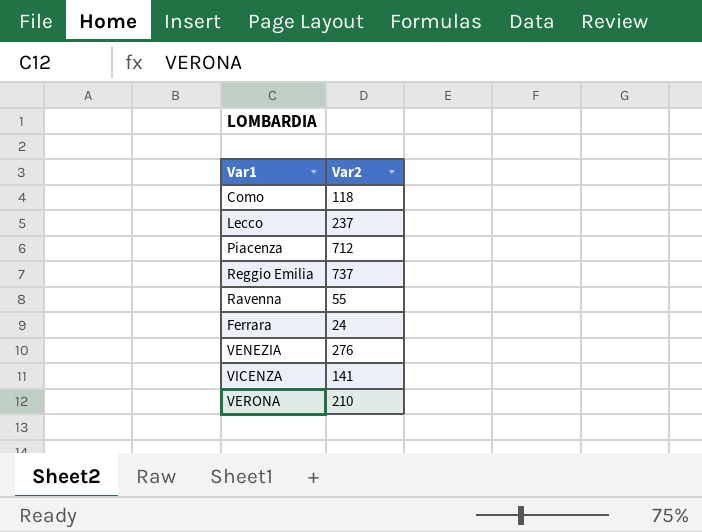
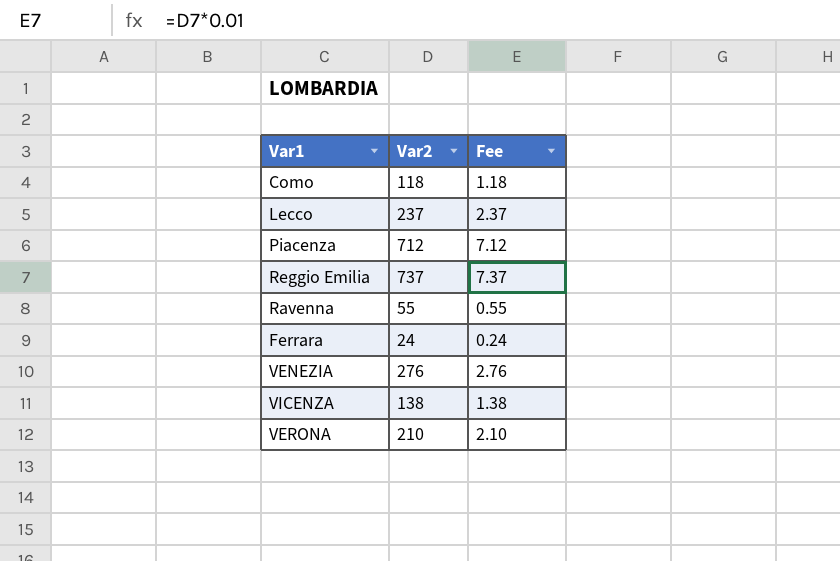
column Fee | formula: none -> [Var2] * 0.01
VICENZA | Var2: 141 -> 138

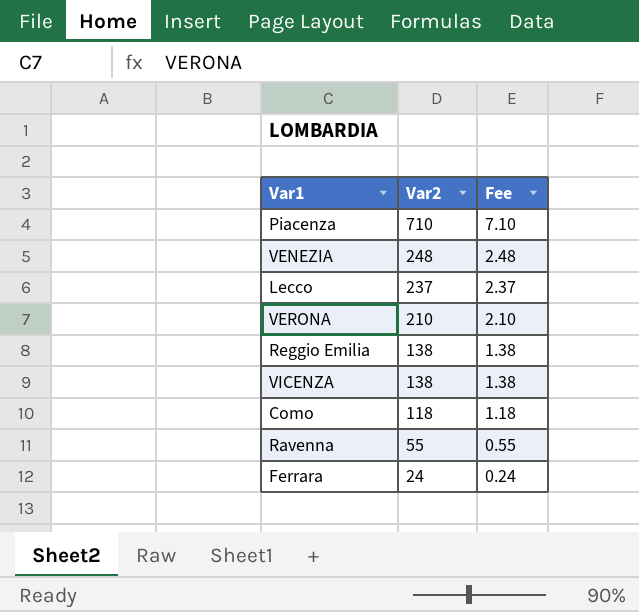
row order: none -> Var2 descending
Piacenza | Var2: 712 -> 710
Piacenza | Fee: 7.12 -> 7.10
VENEZIA | Var2: 276 -> 248
VENEZIA | Fee: 2.76 -> 2.48
Reggio Emilia | Var2: 737 -> 138
Reggio Emilia | Fee: 7.37 -> 1.38

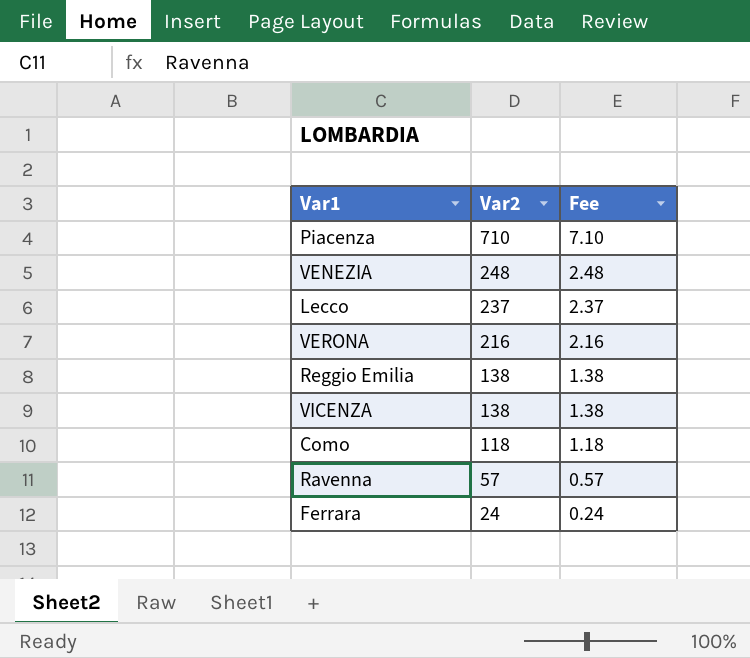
VERONA | Var2: 210 -> 216
VERONA | Fee: 2.10 -> 2.16
Ravenna | Var2: 55 -> 57
Ravenna | Fee: 0.55 -> 0.57

